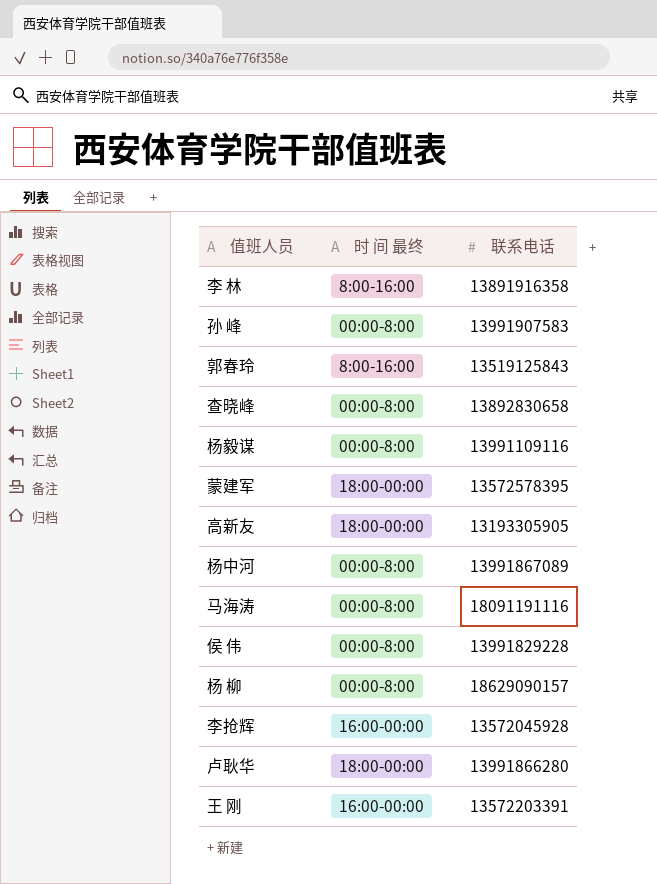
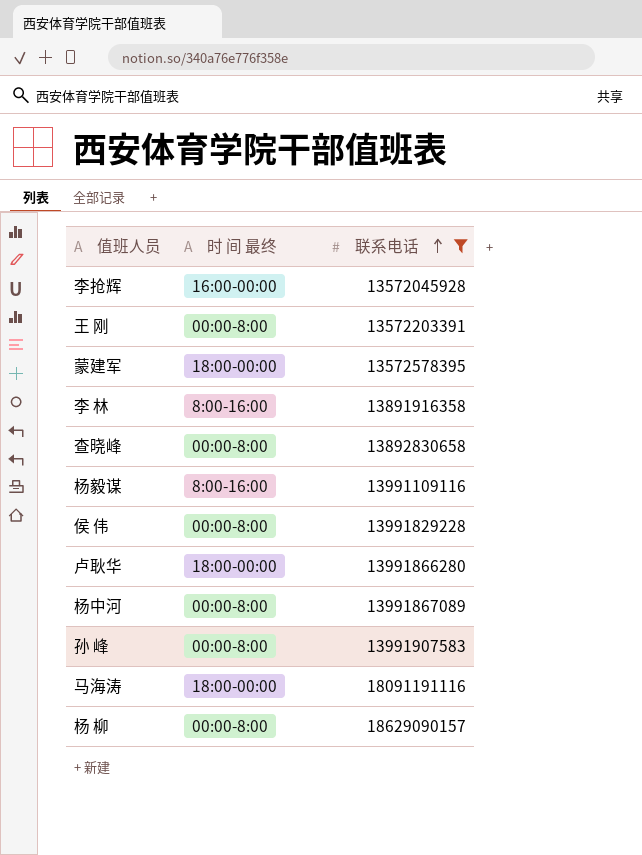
filter: none -> 联系电话 >= 13572045928
row order: none -> 联系电话 ascending
王 刚 | 时 间 最终: 16:00-00:00 -> 00:00-8:00
杨毅谋 | 时 间 最终: 00:00-8:00 -> 8:00-16:00
马海涛 | 时 间 最终: 00:00-8:00 -> 18:00-00:00

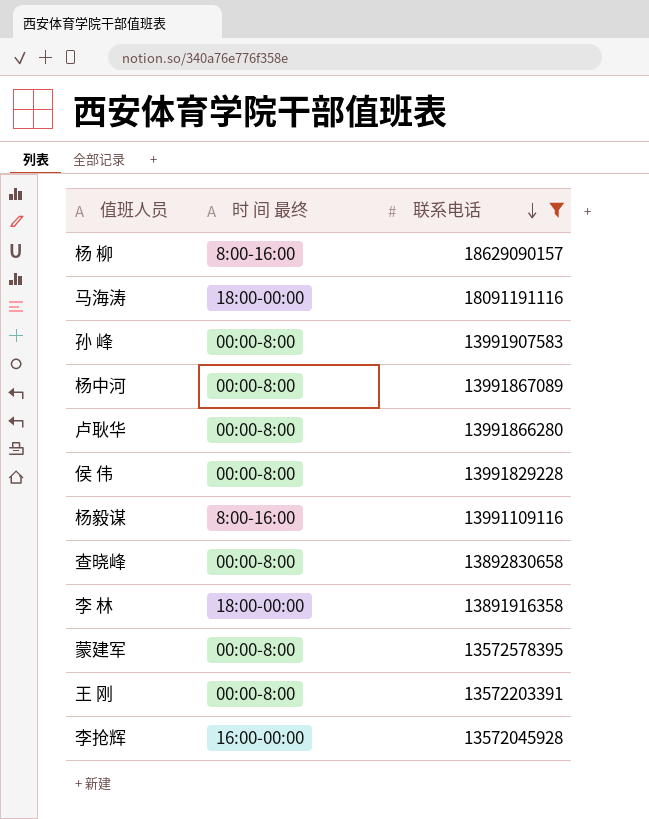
row order: 联系电话 ascending -> 联系电话 descending
杨 柳 | 时 间 最终: 00:00-8:00 -> 8:00-16:00
卢耿华 | 时 间 最终: 18:00-00:00 -> 00:00-8:00
李 林 | 时 间 最终: 8:00-16:00 -> 18:00-00:00
蒙建军 | 时 间 最终: 18:00-00:00 -> 00:00-8:00

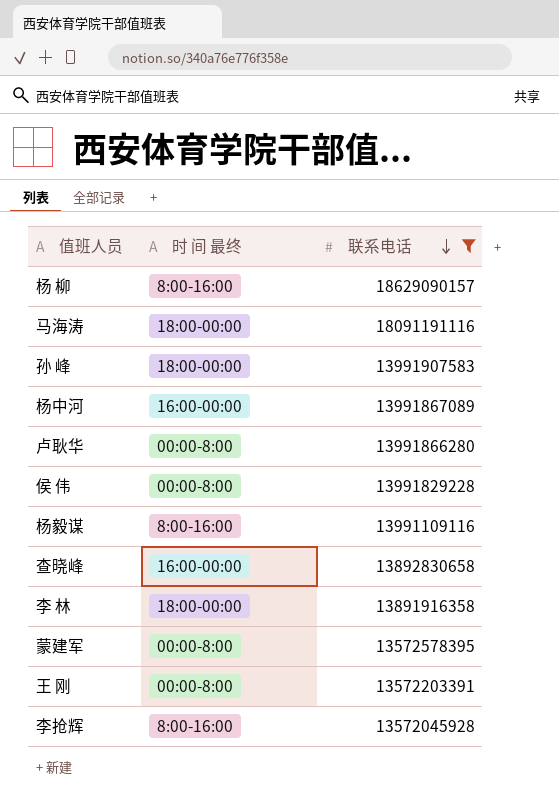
孙 峰 | 时 间 最终: 00:00-8:00 -> 18:00-00:00
杨中河 | 时 间 最终: 00:00-8:00 -> 16:00-00:00
查晓峰 | 时 间 最终: 00:00-8:00 -> 16:00-00:00
李抢辉 | 时 间 最终: 16:00-00:00 -> 8:00-16:00

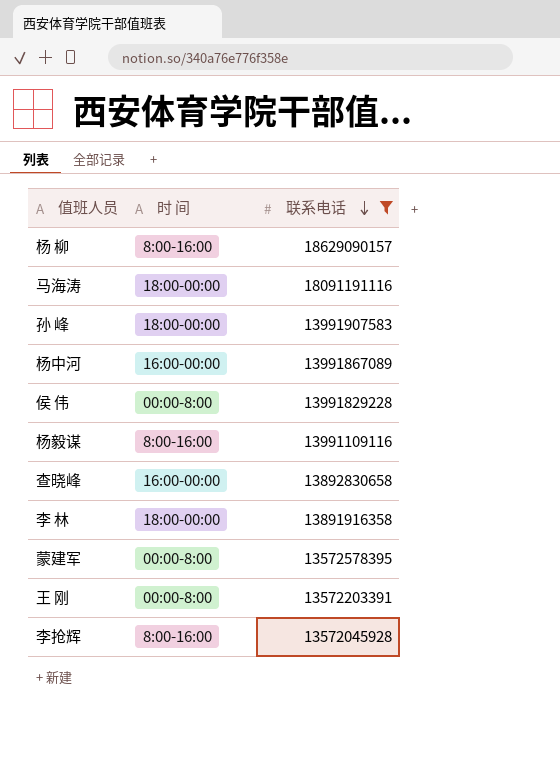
column name: 时 间 最终 -> 时 间
row 卢耿华: 00:00-8:00 | 13991866280 -> none

